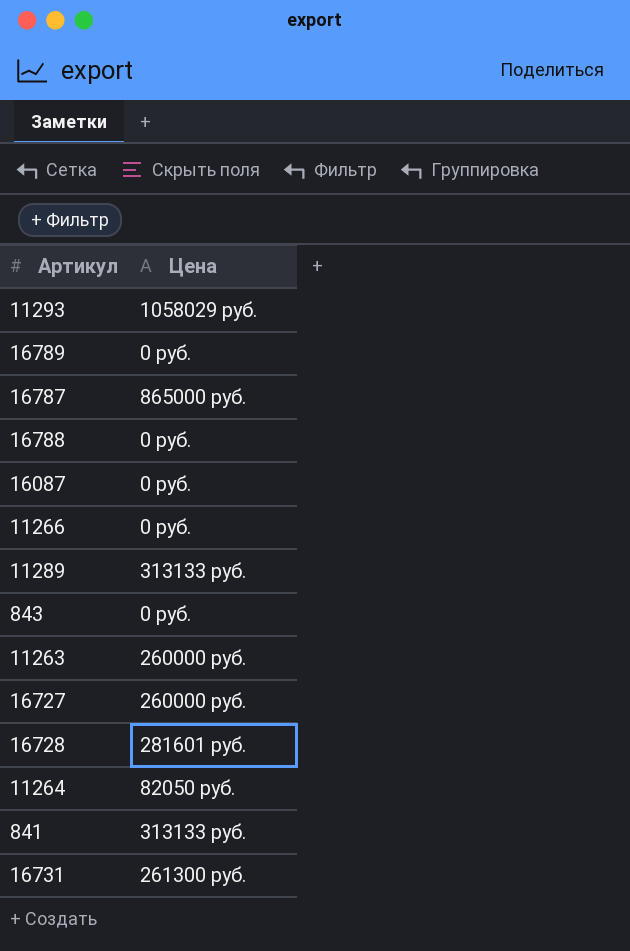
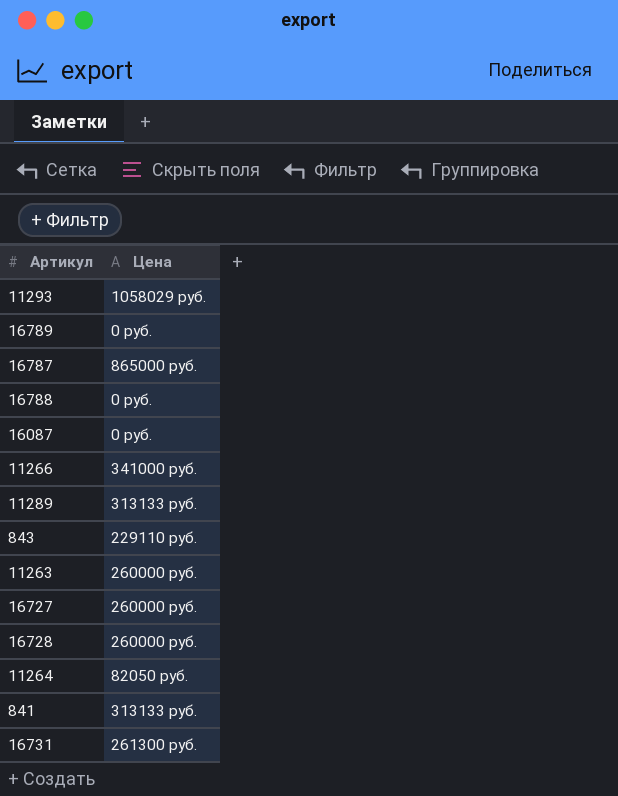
11266 | Цена: 0 руб. -> 341000 руб.
843 | Цена: 0 руб. -> 229110 руб.
16728 | Цена: 281601 руб. -> 260000 руб.

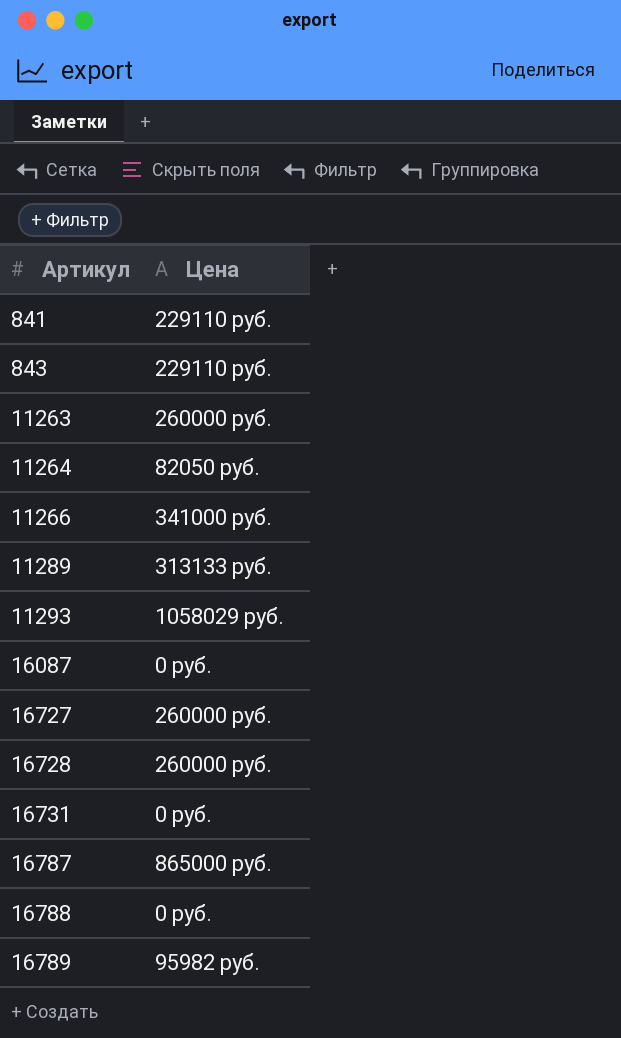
row order: none -> Артикул ascending
841 | Цена: 313133 руб. -> 229110 руб.
16731 | Цена: 261300 руб. -> 0 руб.
16789 | Цена: 0 руб. -> 95982 руб.

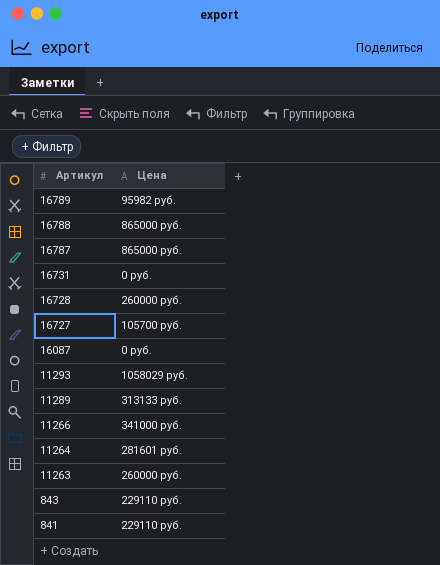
row order: Артикул ascending -> Артикул descending
16788 | Цена: 0 руб. -> 865000 руб.
16727 | Цена: 260000 руб. -> 105700 руб.
11264 | Цена: 82050 руб. -> 281601 руб.

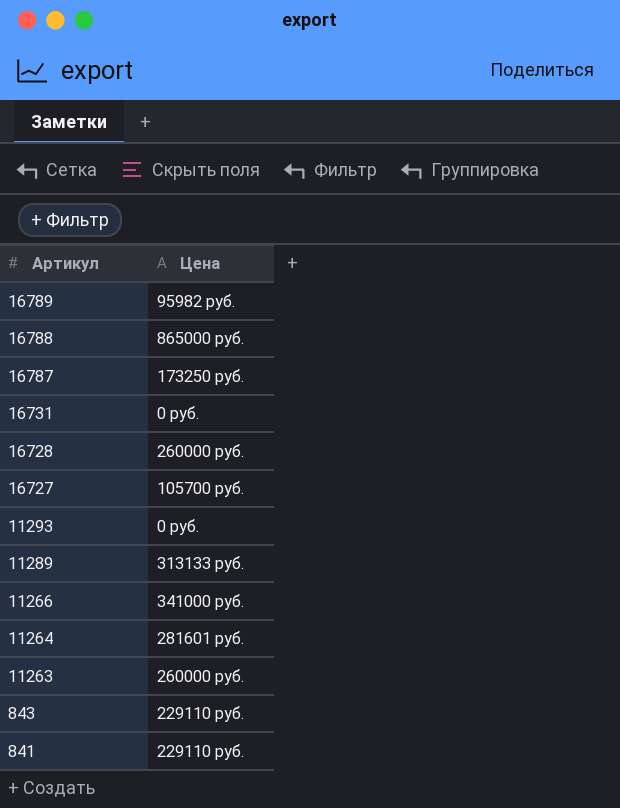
row 16087: 0 руб. -> none
16787 | Цена: 865000 руб. -> 173250 руб.
11293 | Цена: 1058029 руб. -> 0 руб.

